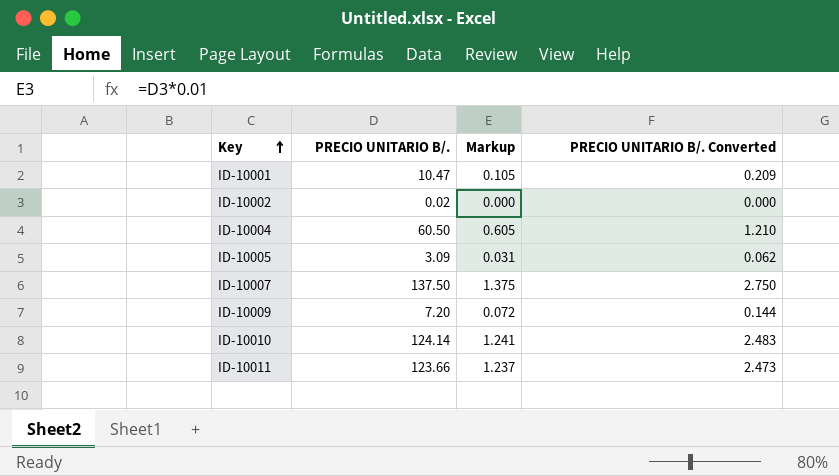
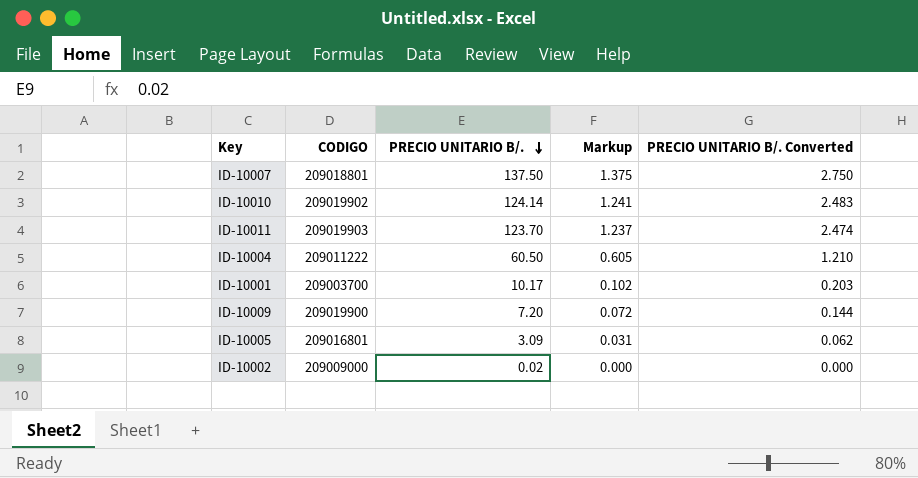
row order: Key ascending -> PRECIO UNITARIO B/. descending
column CODIGO | position: none -> 2
ID-10011 | PRECIO UNITARIO B/.: 123.66 -> 123.70
ID-10011 | PRECIO UNITARIO B/. Converted: 2.473 -> 2.474
ID-10001 | PRECIO UNITARIO B/.: 10.47 -> 10.17
ID-10001 | Markup: 0.105 -> 0.102
ID-10001 | PRECIO UNITARIO B/. Converted: 0.209 -> 0.203

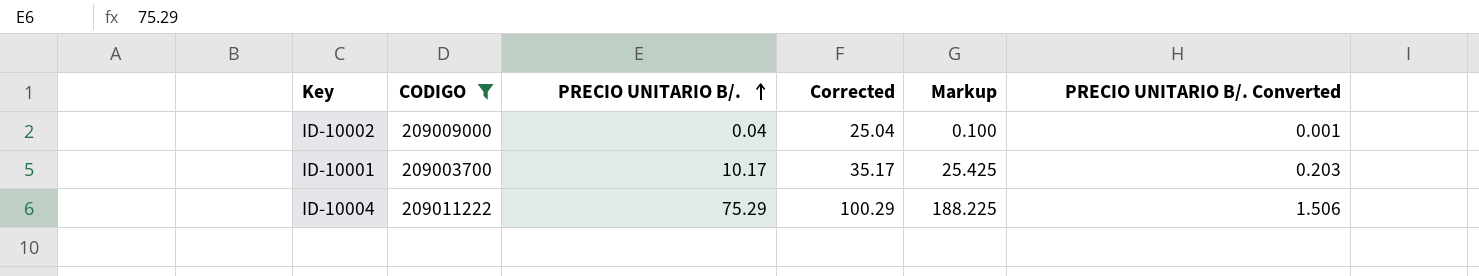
filter: none -> CODIGO <= 209011222
row order: PRECIO UNITARIO B/. descending -> PRECIO UNITARIO B/. ascending
column Corrected | formula: none -> [PRECIO UNITARIO B/.] + 25
column Markup | formula: [PRECIO UNITARIO B/.] * 0.01 -> [PRECIO UNITARIO B/.] * 2.5
ID-10002 | PRECIO UNITARIO B/.: 0.02 -> 0.04
ID-10002 | PRECIO UNITARIO B/. Converted: 0.000 -> 0.001
ID-10004 | PRECIO UNITARIO B/.: 60.50 -> 75.29
ID-10004 | PRECIO UNITARIO B/. Converted: 1.210 -> 1.506

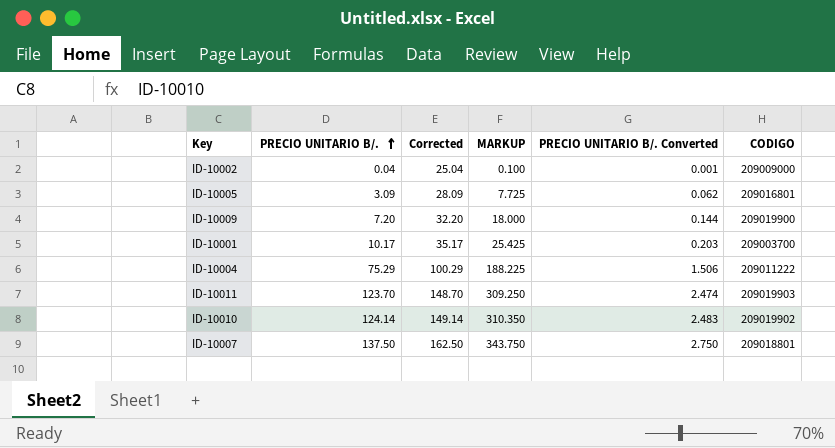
filter: CODIGO <= 209011222 -> none
column name: Markup -> MARKUP
column CODIGO | position: 2 -> 6

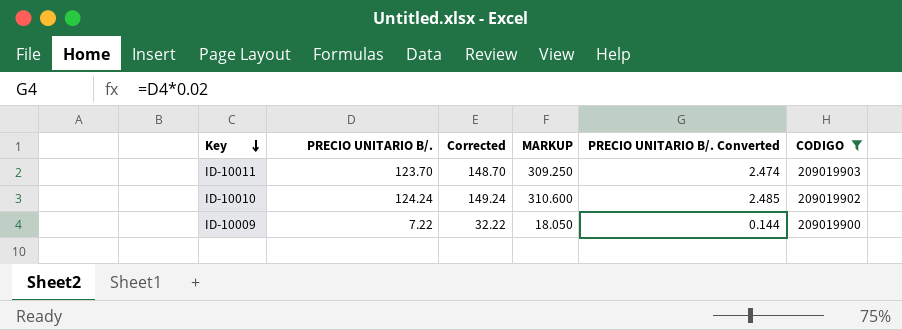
filter: none -> CODIGO >= 209019900
row order: PRECIO UNITARIO B/. ascending -> Key descending
ID-10010 | PRECIO UNITARIO B/.: 124.14 -> 124.24
ID-10010 | Corrected: 149.14 -> 149.24
ID-10010 | MARKUP: 310.350 -> 310.600
ID-10010 | PRECIO UNITARIO B/. Converted: 2.483 -> 2.485
ID-10009 | PRECIO UNITARIO B/.: 7.20 -> 7.22
ID-10009 | Corrected: 32.20 -> 32.22
ID-10009 | MARKUP: 18.000 -> 18.050

